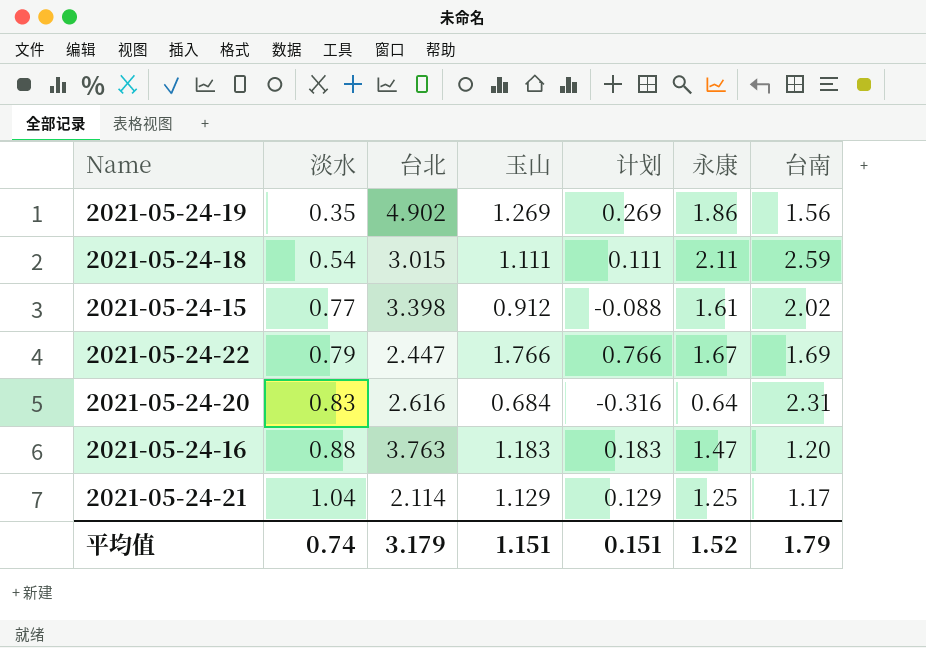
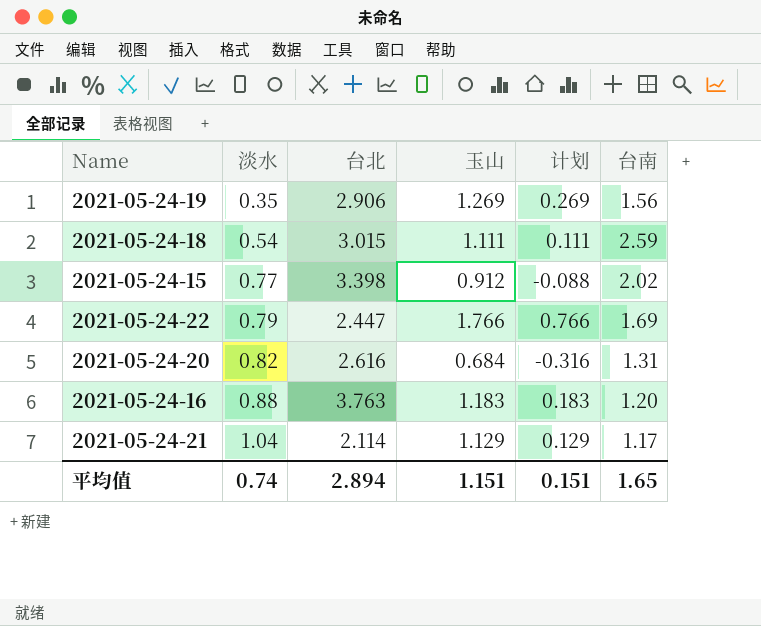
column 永康 | position: 6 -> none
2021-05-24-19 | 台北: 4.902 -> 2.906
2021-05-24-20 | 淡水: 0.83 -> 0.82
2021-05-24-20 | 台南: 2.31 -> 1.31
平均值 | 台北: 3.179 -> 2.894
平均值 | 台南: 1.79 -> 1.65

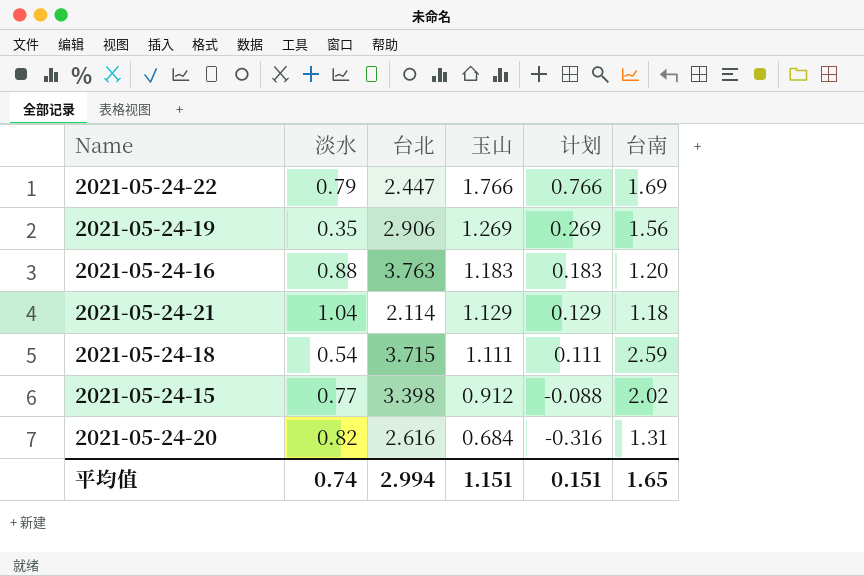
row order: 淡水 ascending -> 玉山 descending
2021-05-24-21 | 台南: 1.17 -> 1.18
2021-05-24-18 | 台北: 3.015 -> 3.715
平均值 | 台北: 2.894 -> 2.994

